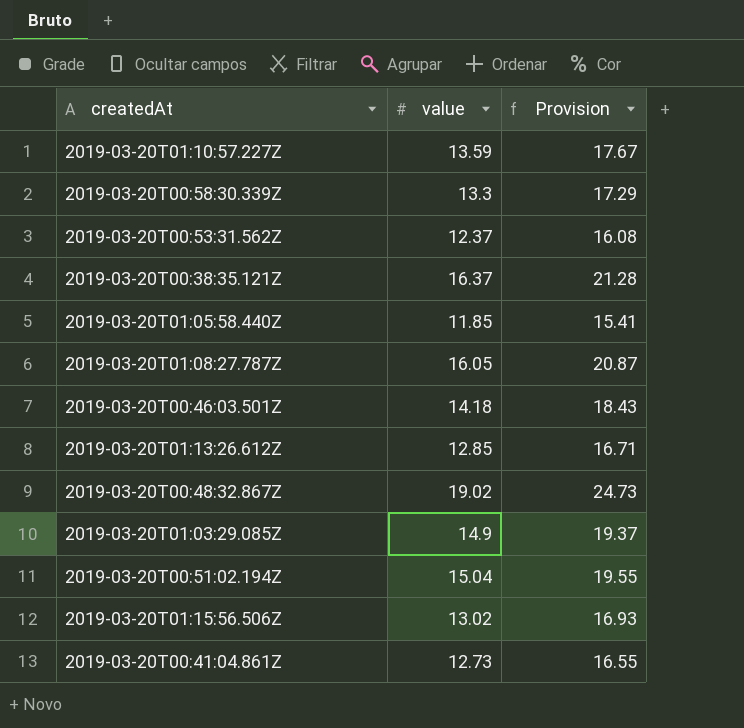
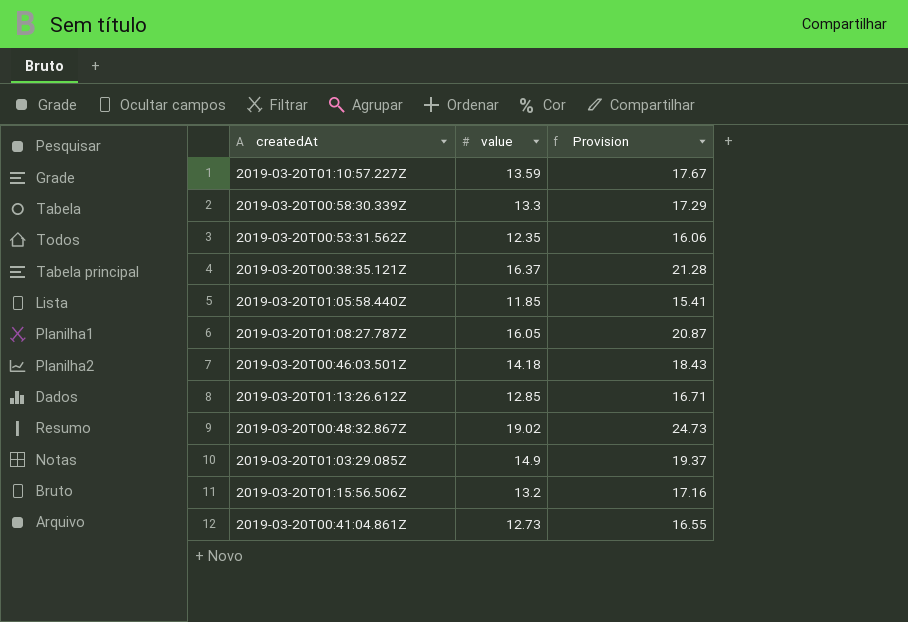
row 2019-03-20T00:51:02.194Z: 15.04 | 19.55 -> none
2019-03-20T00:53:31.562Z | value: 12.37 -> 12.35
2019-03-20T00:53:31.562Z | Provision: 16.08 -> 16.06
2019-03-20T01:15:56.506Z | value: 13.02 -> 13.2
2019-03-20T01:15:56.506Z | Provision: 16.93 -> 17.16

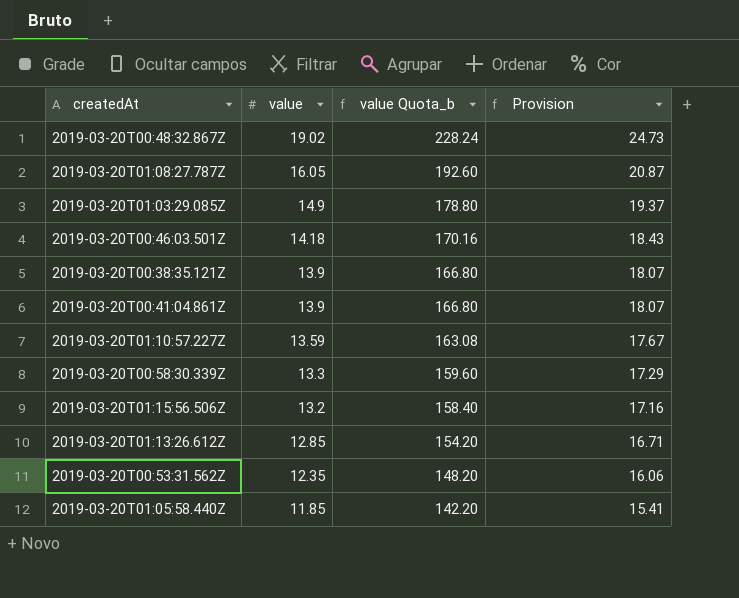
row order: none -> value descending
column value Quota_b | formula: none -> [value] * 12
2019-03-20T00:38:35.121Z | value: 16.37 -> 13.9
2019-03-20T00:38:35.121Z | Provision: 21.28 -> 18.07
2019-03-20T00:41:04.861Z | value: 12.73 -> 13.9
2019-03-20T00:41:04.861Z | Provision: 16.55 -> 18.07

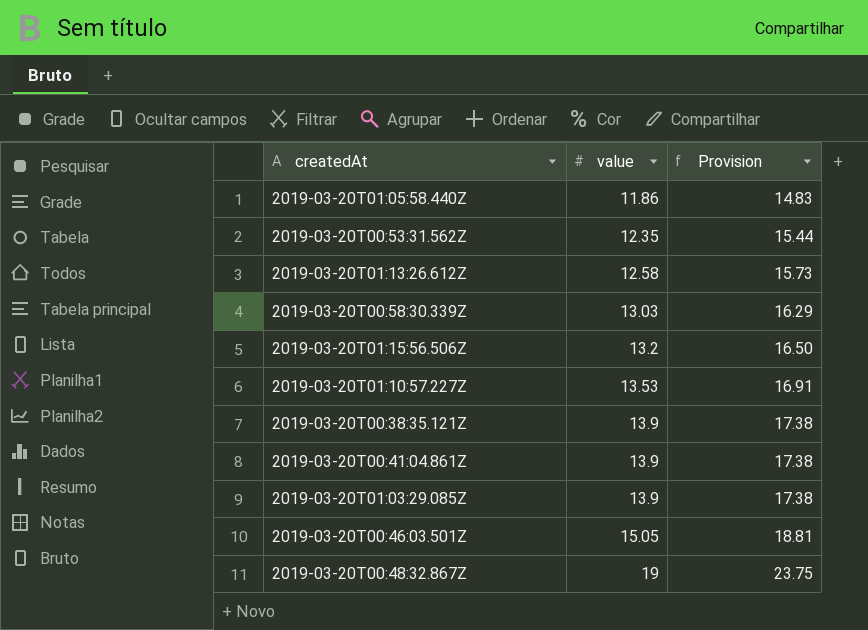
row order: value descending -> value ascending
column value Quota_b | formula: [value] * 12 -> none
column Provision | formula: [value] * 1.3 -> [value] * 1.25
row 2019-03-20T01:08:27.787Z: 16.05 | 192.60 | 20.87 -> none
2019-03-20T01:05:58.440Z | value: 11.85 -> 11.86
2019-03-20T01:13:26.612Z | value: 12.85 -> 12.58
2019-03-20T00:58:30.339Z | value: 13.3 -> 13.03
2019-03-20T01:10:57.227Z | value: 13.59 -> 13.53
2019-03-20T01:03:29.085Z | value: 14.9 -> 13.9
2019-03-20T00:46:03.501Z | value: 14.18 -> 15.05
2019-03-20T00:48:32.867Z | value: 19.02 -> 19

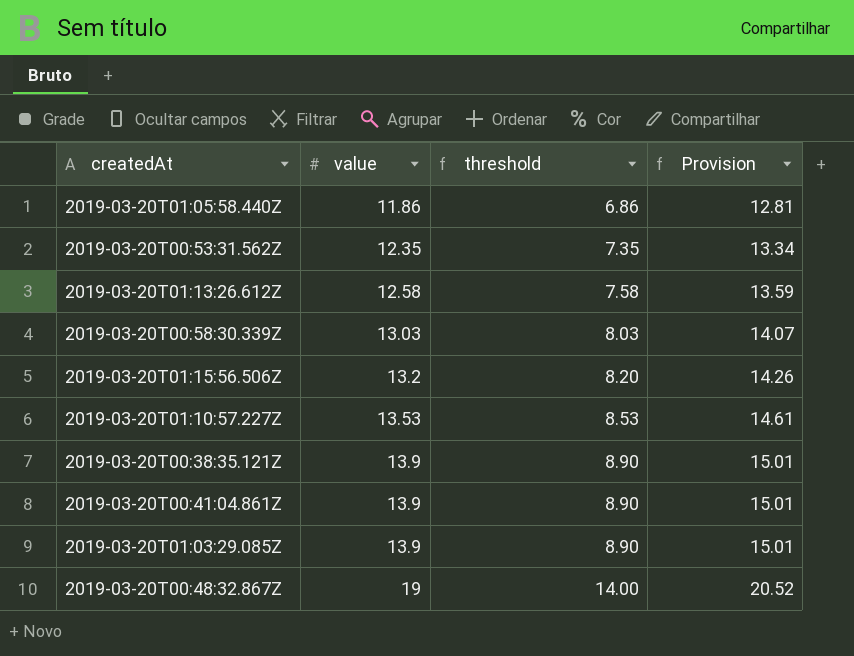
column threshold | formula: none -> [value] - 5
column Provision | formula: [value] * 1.25 -> [value] * 1.08
row 2019-03-20T00:46:03.501Z: 15.05 | 18.81 -> none

